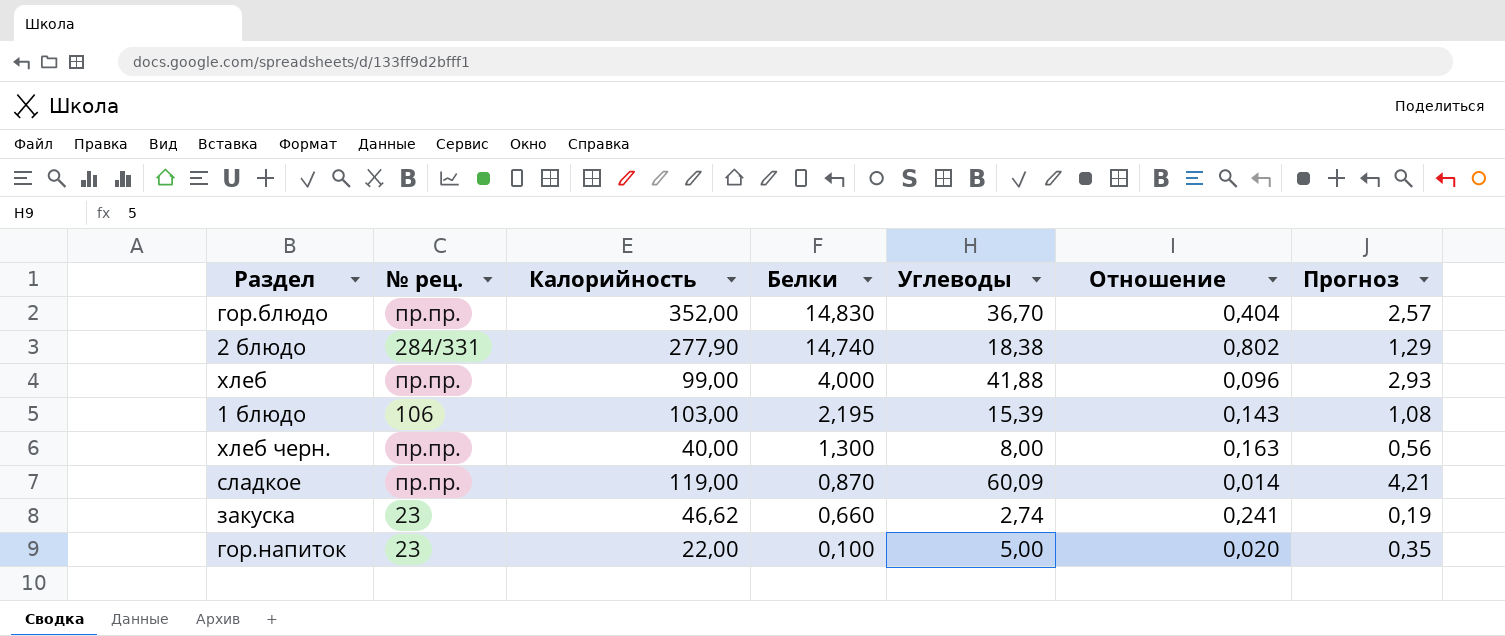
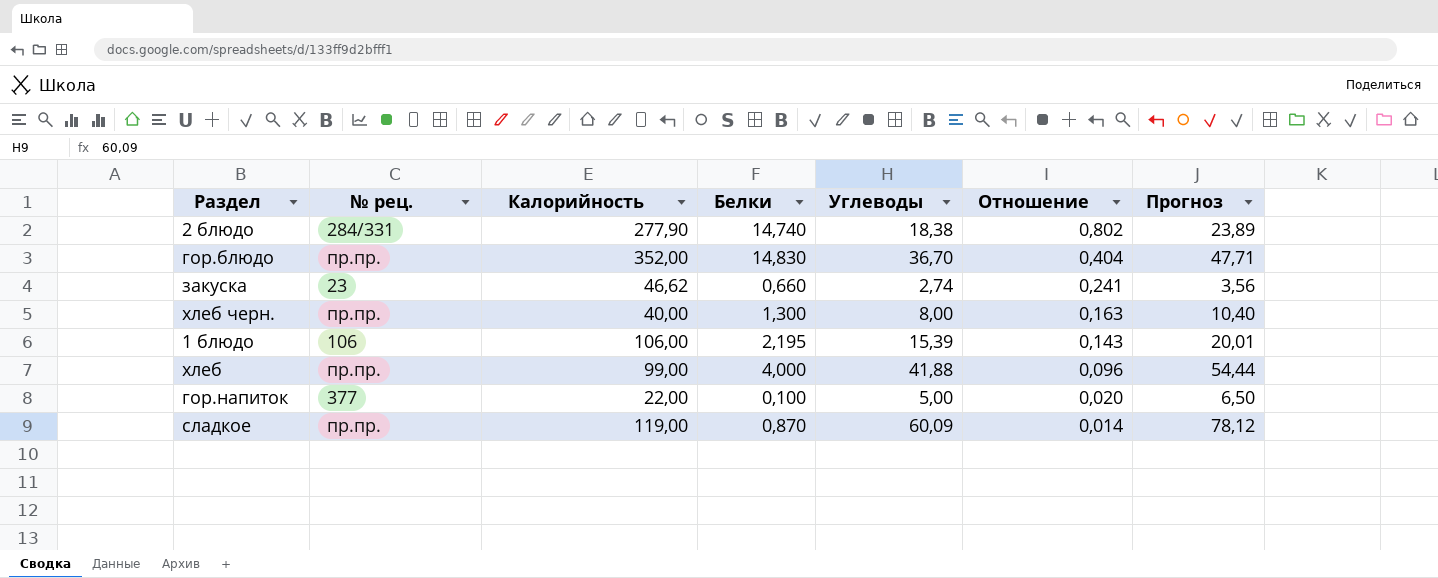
row order: Белки descending -> Отношение descending
column Прогноз | formula: [Углеводы] * 0,07 -> [Углеводы] * 1,3
1 блюдо | Калорийность: 103,00 -> 106,00
гор.напиток | № рец.: 23 -> 377

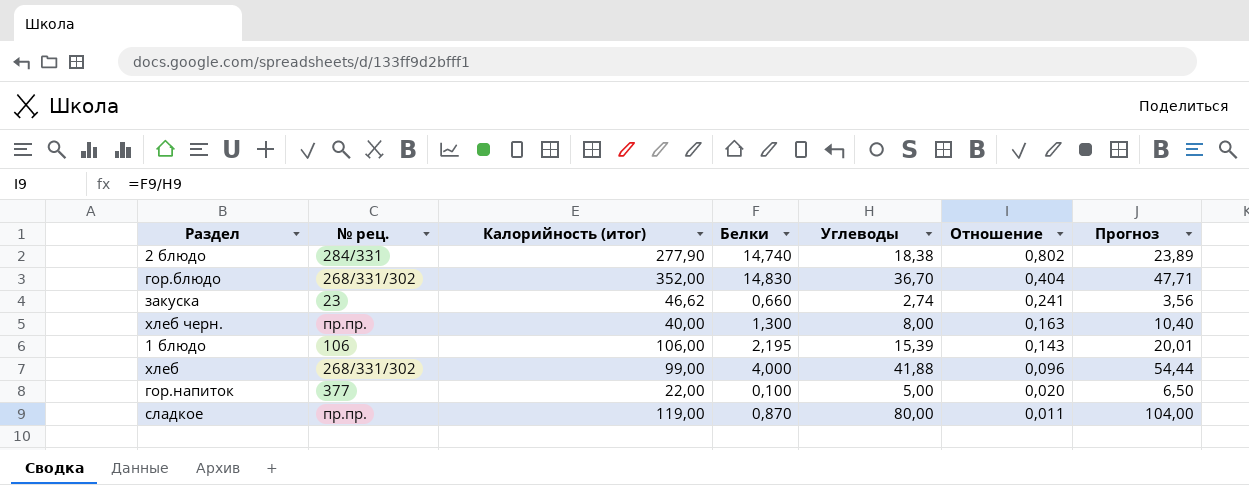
column name: Калорийность -> Калорийность (итог)
гор.блюдо | № рец.: пр.пр. -> 268/331/302
хлеб | № рец.: пр.пр. -> 268/331/302
сладкое | Углеводы: 60,09 -> 80,00
сладкое | Отношение: 0,014 -> 0,011
сладкое | Прогноз: 78,12 -> 104,00

